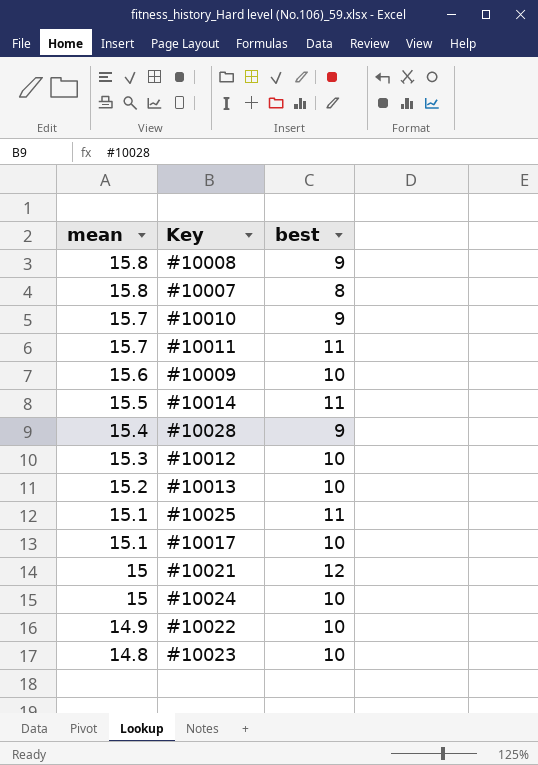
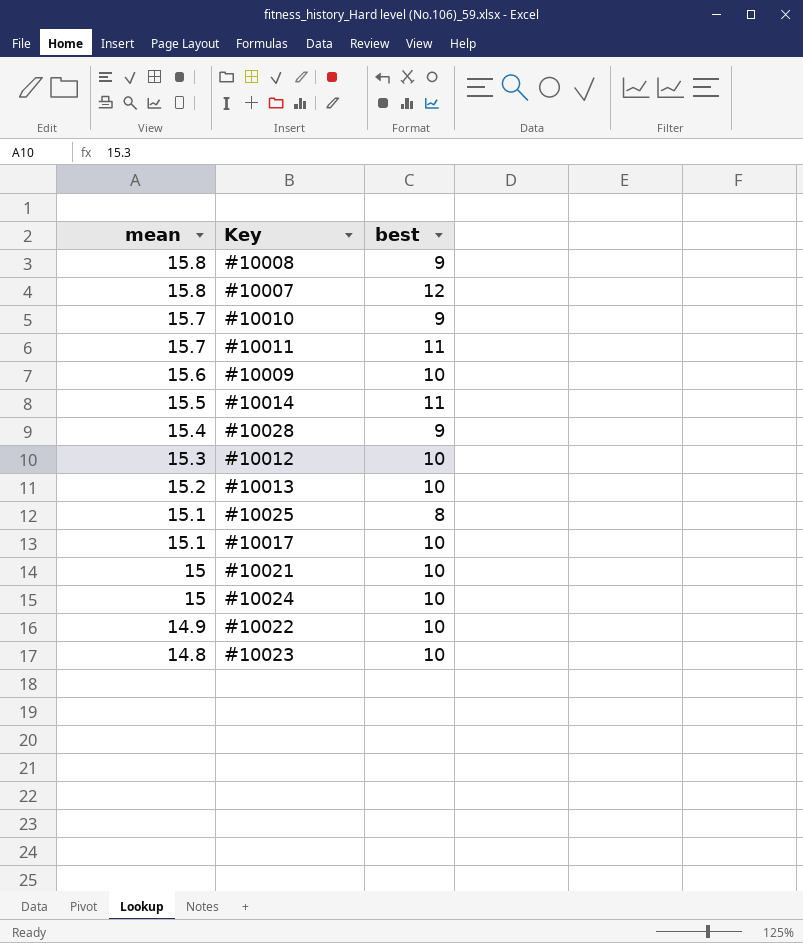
#10007 | best: 8 -> 12
#10025 | best: 11 -> 8
#10021 | best: 12 -> 10

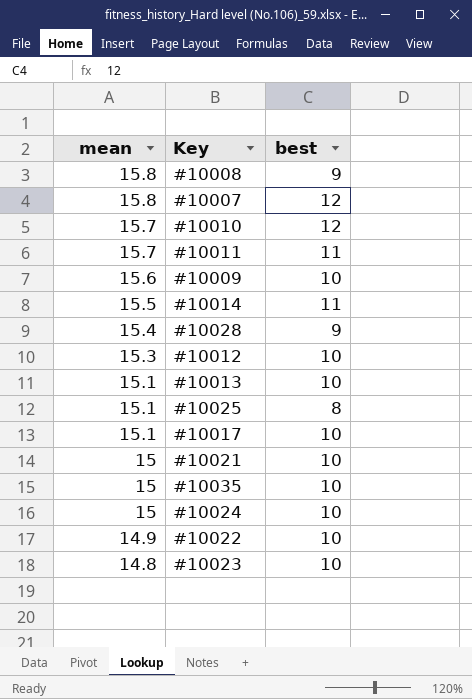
#10010 | best: 9 -> 12
#10013 | mean: 15.2 -> 15.1
row #10035: none -> 15 | 10

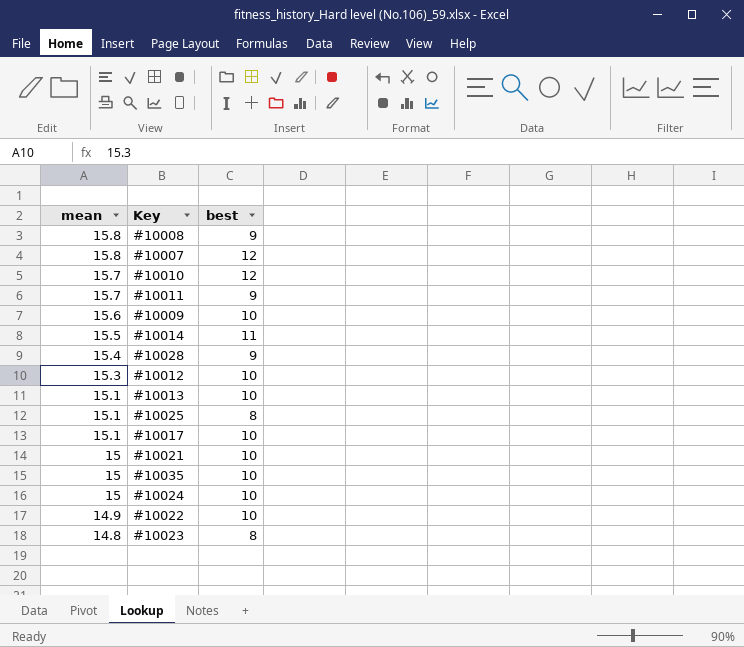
#10011 | best: 11 -> 9
#10023 | best: 10 -> 8

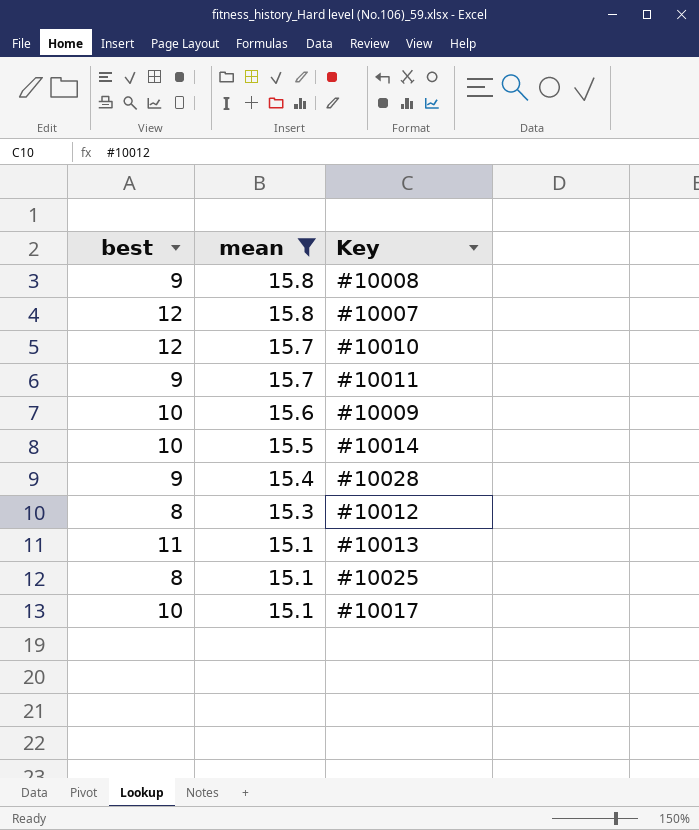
filter: none -> mean >= 15.1
column best | position: 3 -> 1
#10014 | best: 11 -> 10
#10012 | best: 10 -> 8
#10013 | best: 10 -> 11

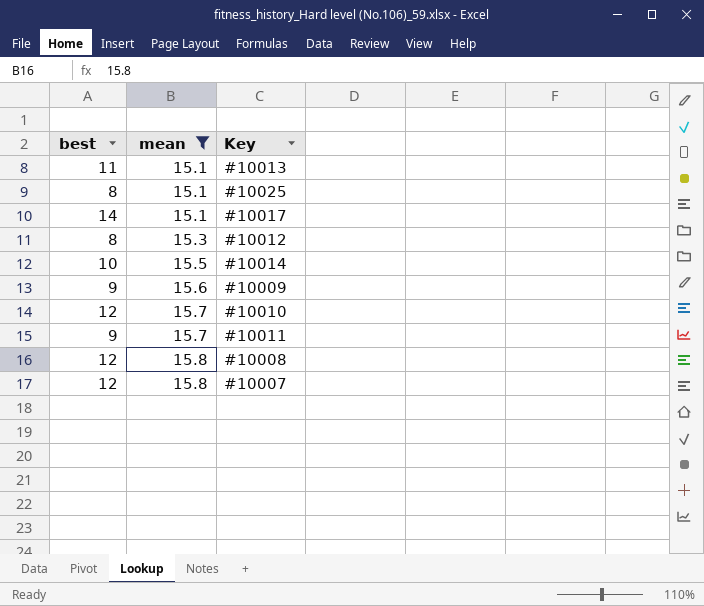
row order: mean descending -> mean ascending
row #10028: 9 | 15.4 -> none
#10017 | best: 10 -> 14
#10009 | best: 10 -> 9
#10008 | best: 9 -> 12

